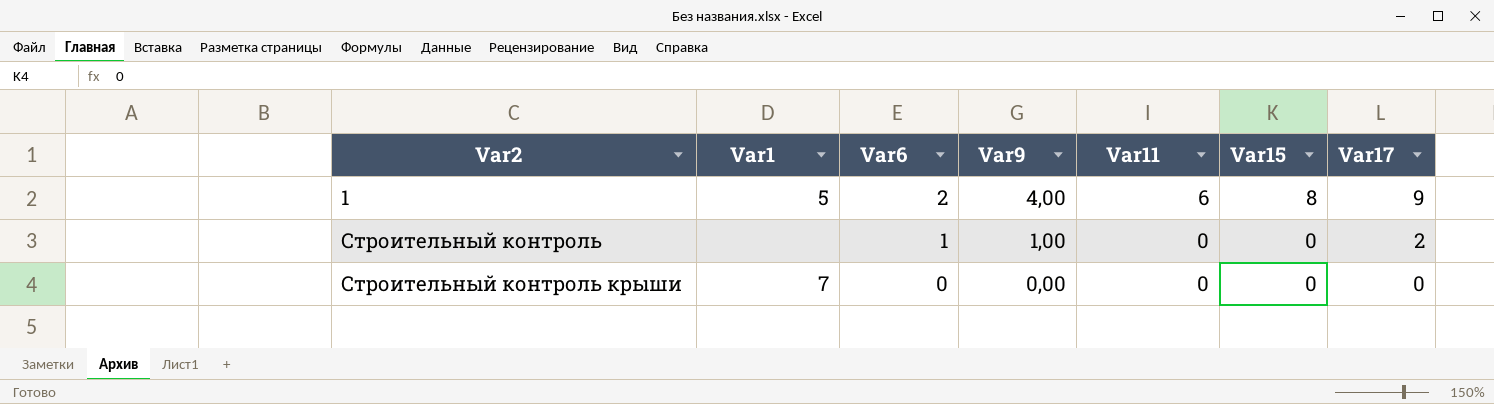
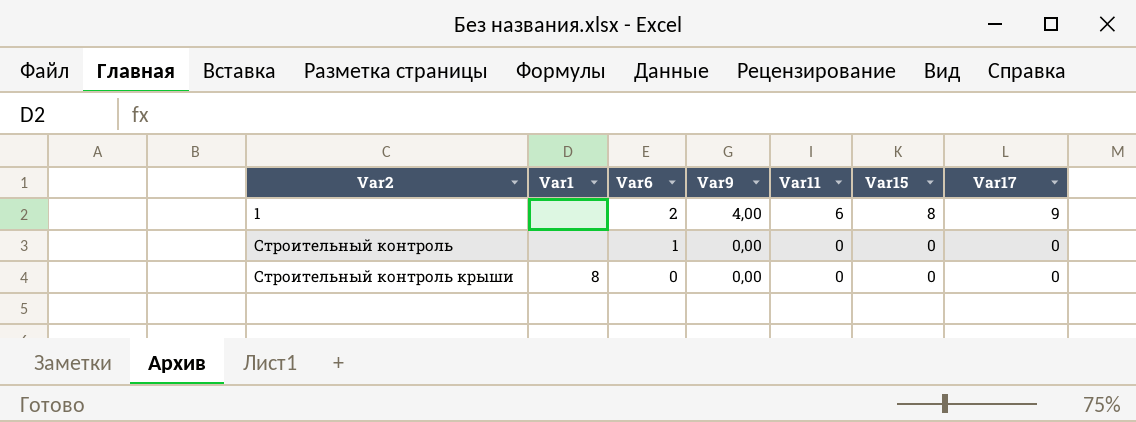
1 | Var1: 5 -> none
Строительный контроль | Var9: 1,00 -> 0,00
Строительный контроль | Var17: 2 -> 0
Строительный контроль крыши | Var1: 7 -> 8

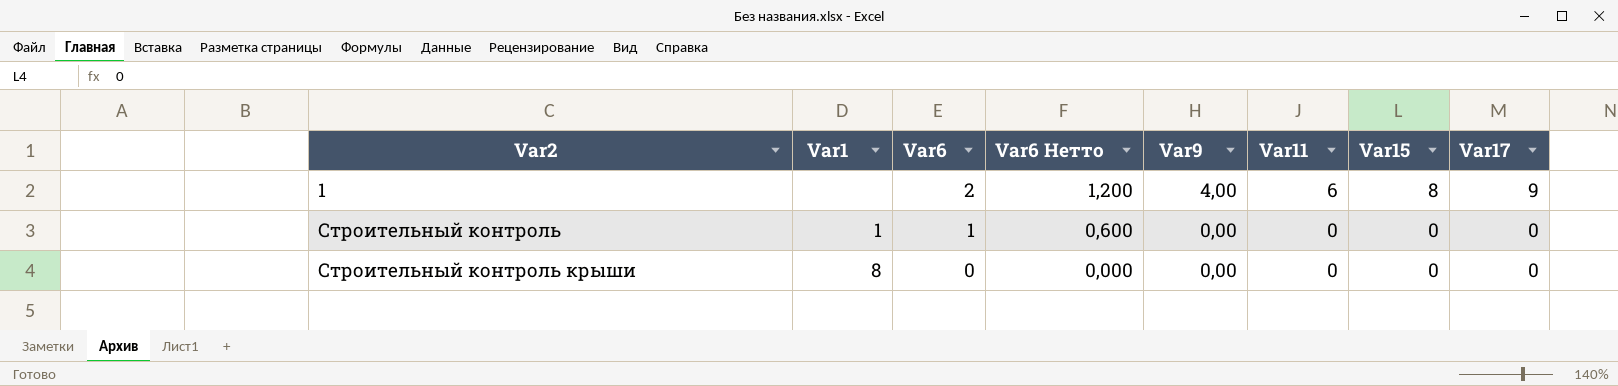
column Var6 Нетто | formula: none -> [Var6] * 0,6
Строительный контроль | Var1: none -> 1

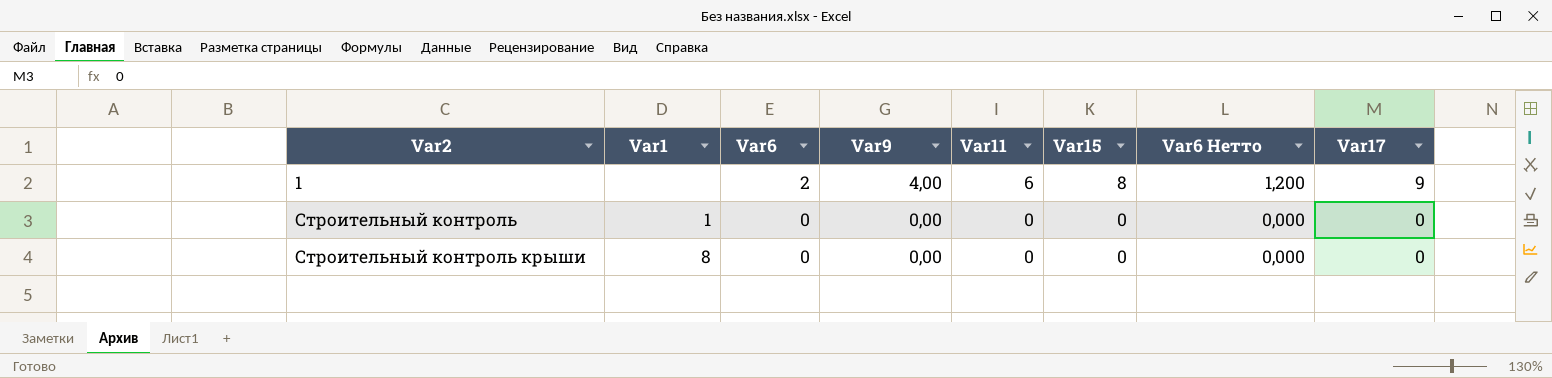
column Var6 Нетто | position: 4 -> 7
Строительный контроль | Var6: 1 -> 0
Строительный контроль | Var6 Нетто: 0,600 -> 0,000

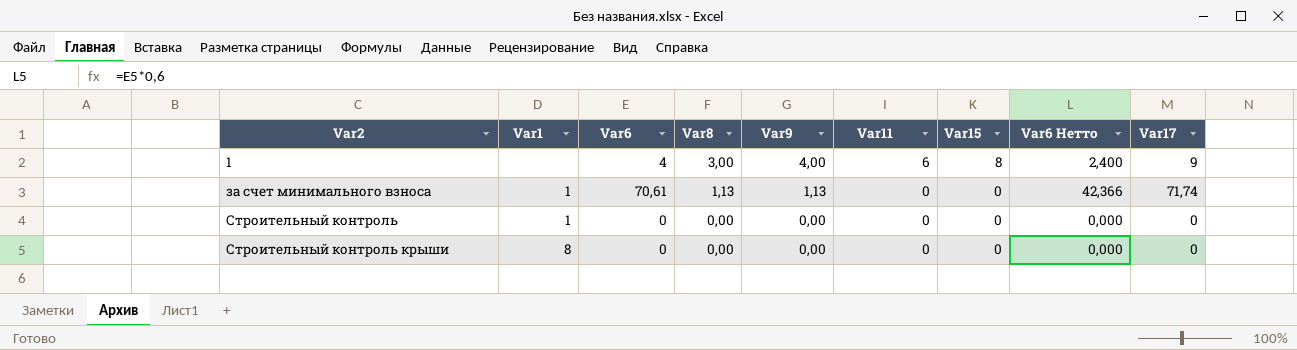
column Var8 | position: none -> 4
1 | Var6: 2 -> 4
1 | Var6 Нетто: 1,200 -> 2,400
row за счет минимального взноса: none -> 1 | 70,61 | 1,13 | 1,13 | 0 | 0 | 42,366 | 71,74

